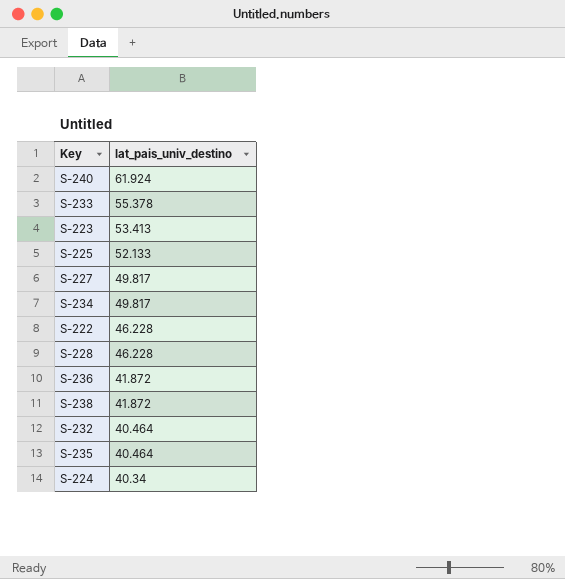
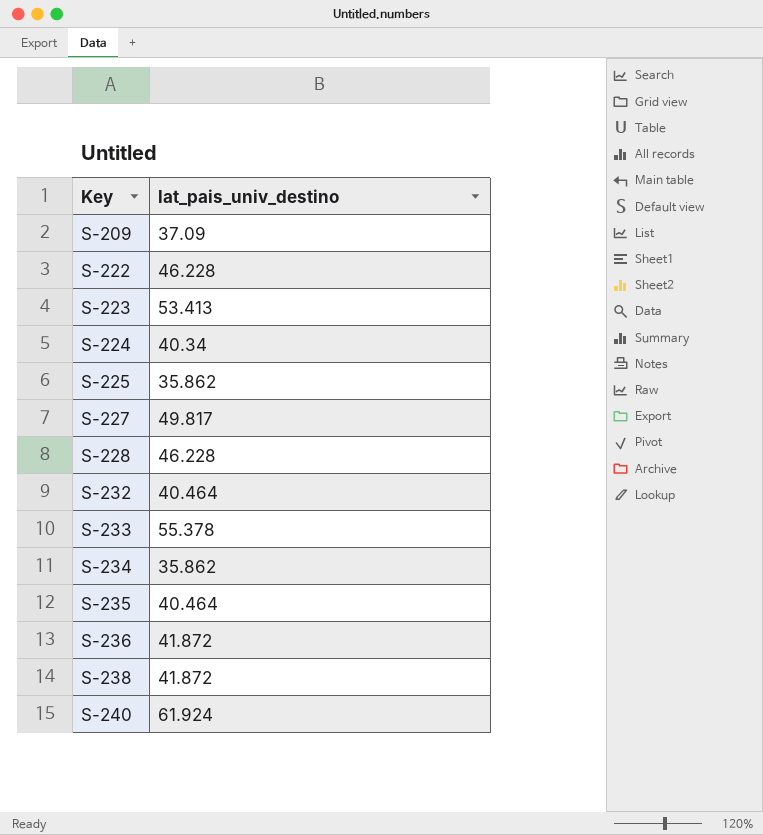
row order: lat_pais_univ_destino descending -> Key ascending
row S-209: none -> 37.09
S-225 | lat_pais_univ_destino: 52.133 -> 35.862
S-234 | lat_pais_univ_destino: 49.817 -> 35.862

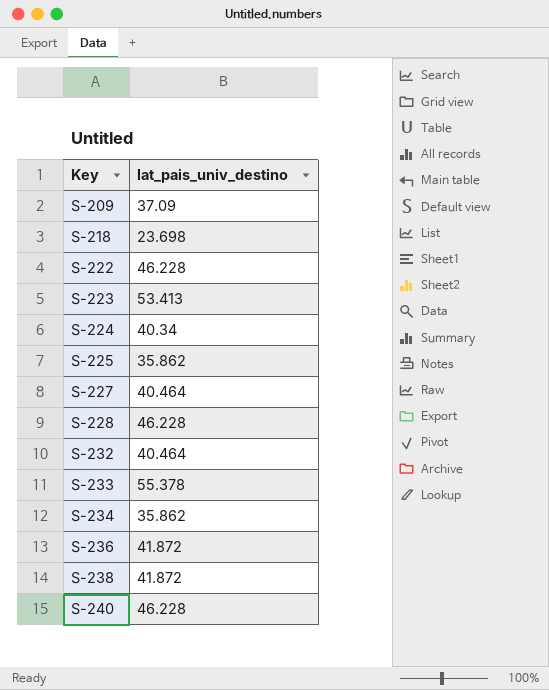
row S-235: 40.464 -> none
row S-218: none -> 23.698
S-227 | lat_pais_univ_destino: 49.817 -> 40.464
S-240 | lat_pais_univ_destino: 61.924 -> 46.228

